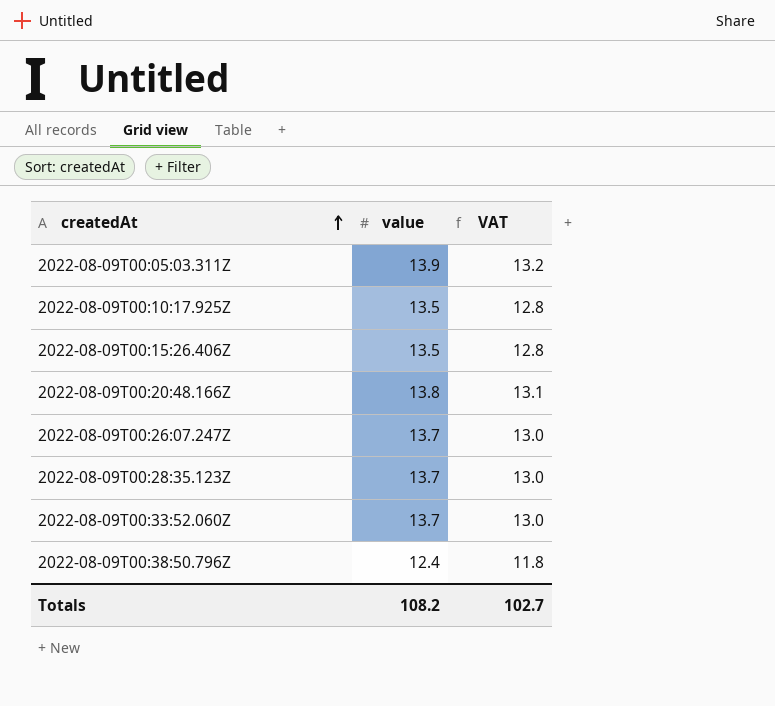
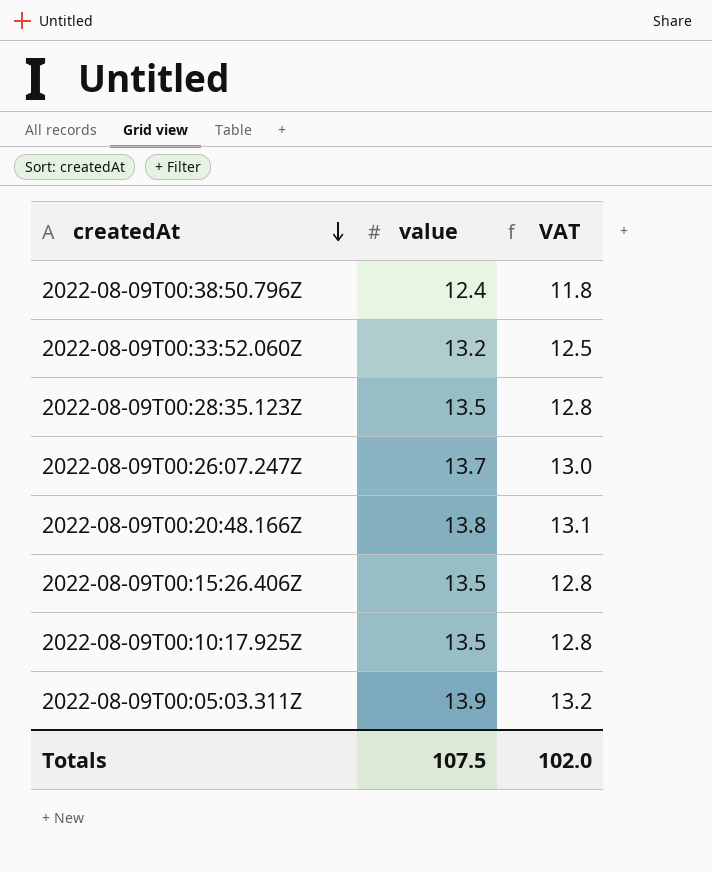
row order: createdAt ascending -> createdAt descending
2022-08-09T00:33:52.060Z | value: 13.7 -> 13.2
2022-08-09T00:33:52.060Z | VAT: 13.0 -> 12.5
2022-08-09T00:28:35.123Z | value: 13.7 -> 13.5
2022-08-09T00:28:35.123Z | VAT: 13.0 -> 12.8
Totals | value: 108.2 -> 107.5
Totals | VAT: 102.7 -> 102.0

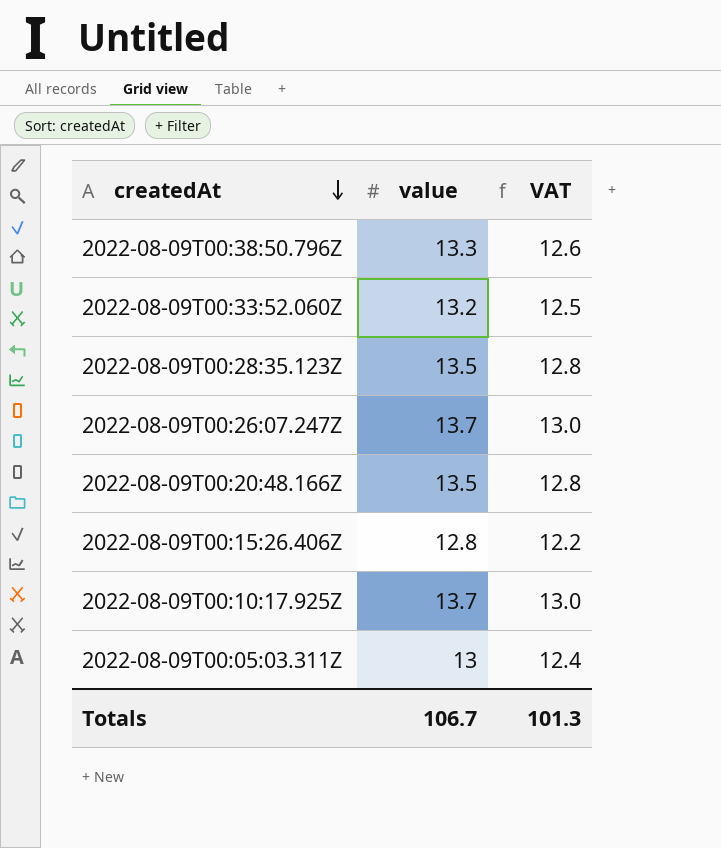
2022-08-09T00:38:50.796Z | value: 12.4 -> 13.3
2022-08-09T00:38:50.796Z | VAT: 11.8 -> 12.6
2022-08-09T00:20:48.166Z | value: 13.8 -> 13.5
2022-08-09T00:20:48.166Z | VAT: 13.1 -> 12.8
2022-08-09T00:15:26.406Z | value: 13.5 -> 12.8
2022-08-09T00:15:26.406Z | VAT: 12.8 -> 12.2
2022-08-09T00:10:17.925Z | value: 13.5 -> 13.7
2022-08-09T00:10:17.925Z | VAT: 12.8 -> 13.0
2022-08-09T00:05:03.311Z | value: 13.9 -> 13
2022-08-09T00:05:03.311Z | VAT: 13.2 -> 12.4
Totals | value: 107.5 -> 106.7
Totals | VAT: 102.0 -> 101.3

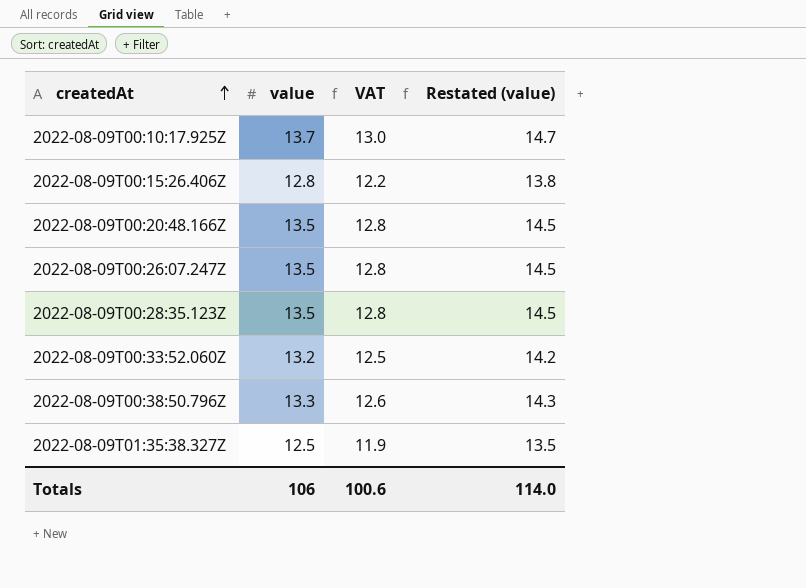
row order: createdAt descending -> createdAt ascending
column Restated (value) | formula: none -> [value] + 1
row 2022-08-09T00:05:03.311Z: 13 | 12.4 -> none
2022-08-09T00:26:07.247Z | value: 13.7 -> 13.5
2022-08-09T00:26:07.247Z | VAT: 13.0 -> 12.8
row 2022-08-09T01:35:38.327Z: none -> 12.5 | 11.9 | 13.5
Totals | value: 106.7 -> 106
Totals | VAT: 101.3 -> 100.6

